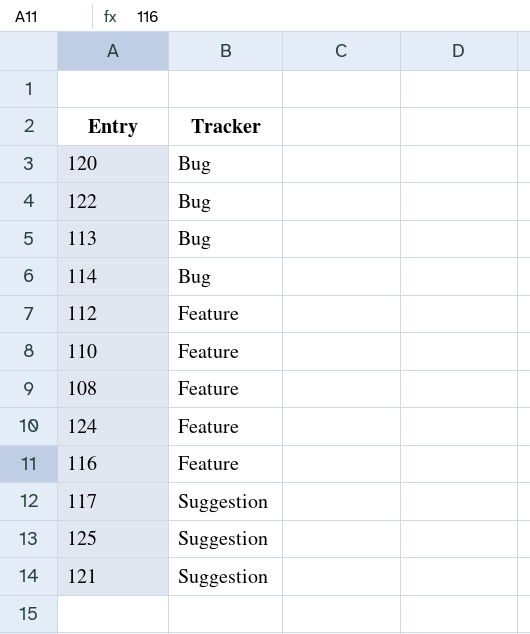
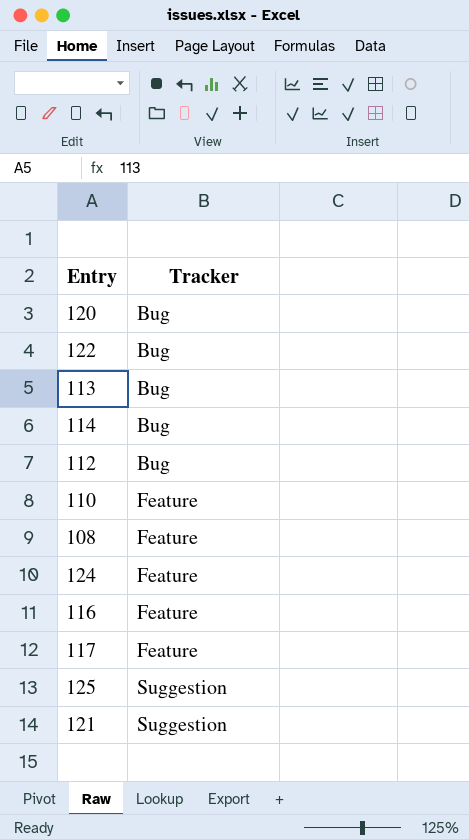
112 | Tracker: Feature -> Bug
117 | Tracker: Suggestion -> Feature

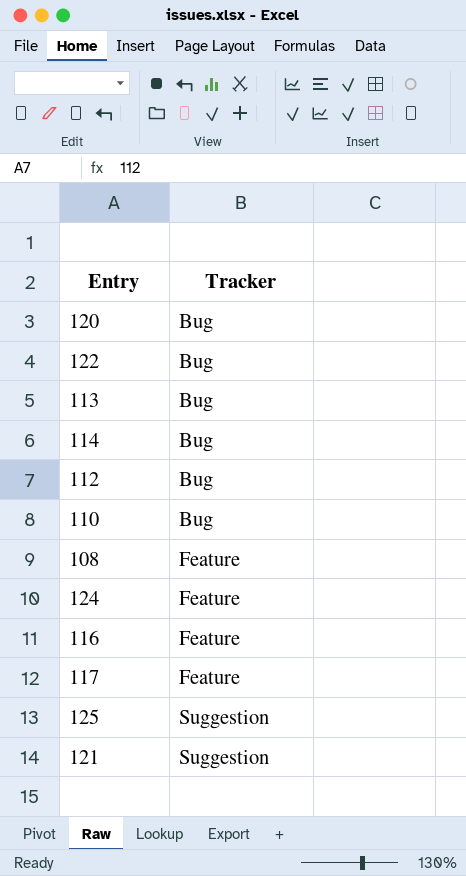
110 | Tracker: Feature -> Bug

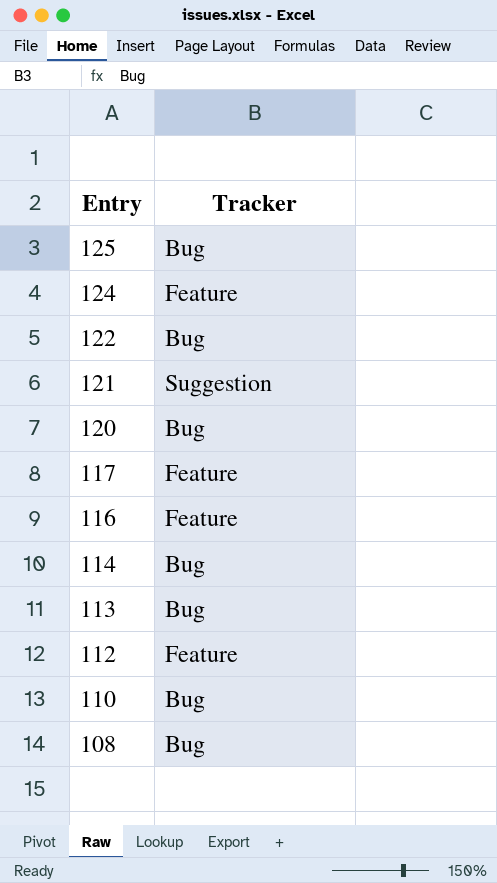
row order: Tracker ascending -> Entry descending
125 | Tracker: Suggestion -> Bug
112 | Tracker: Bug -> Feature
108 | Tracker: Feature -> Bug

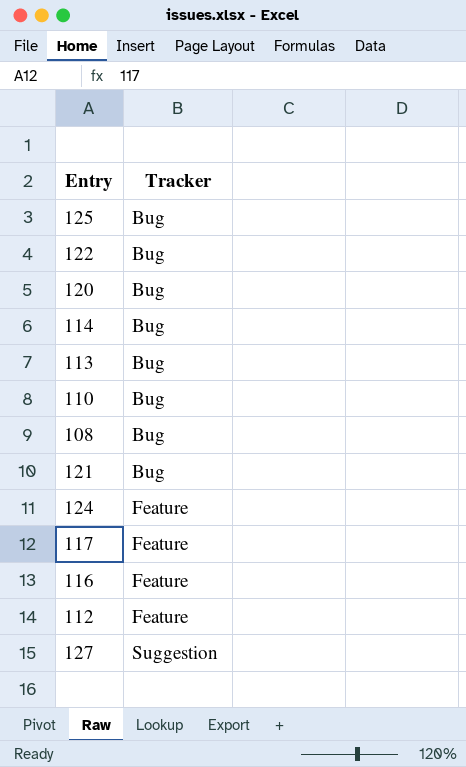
row order: Entry descending -> Tracker ascending
121 | Tracker: Suggestion -> Bug
row 127: none -> Suggestion

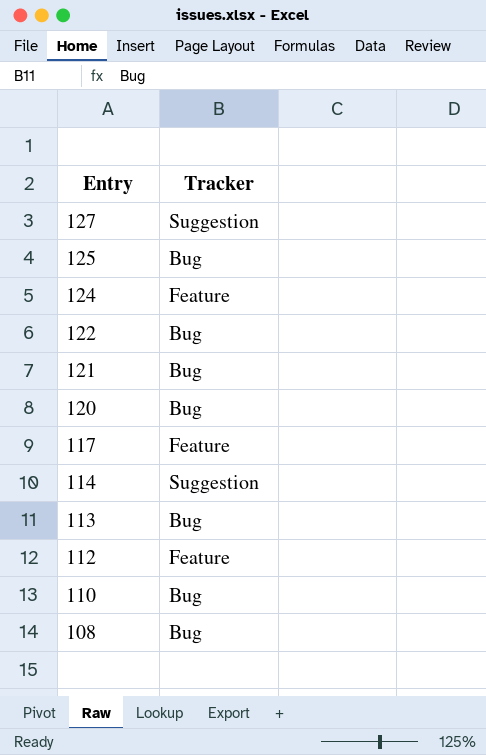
row order: Tracker ascending -> Entry descending
row 116: Feature -> none
114 | Tracker: Bug -> Suggestion

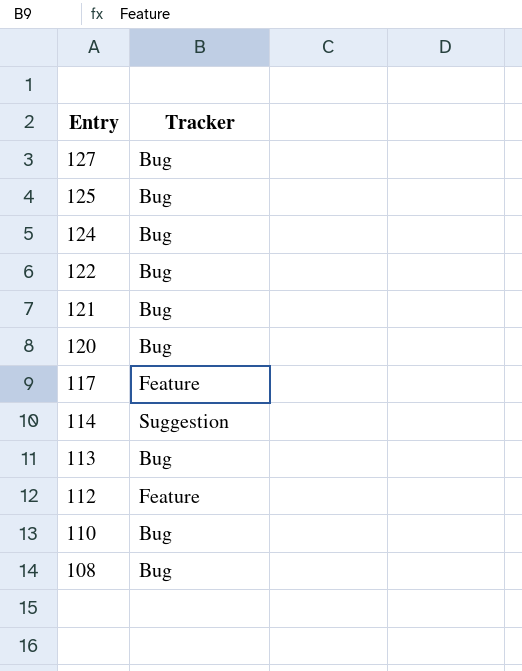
127 | Tracker: Suggestion -> Bug
124 | Tracker: Feature -> Bug

